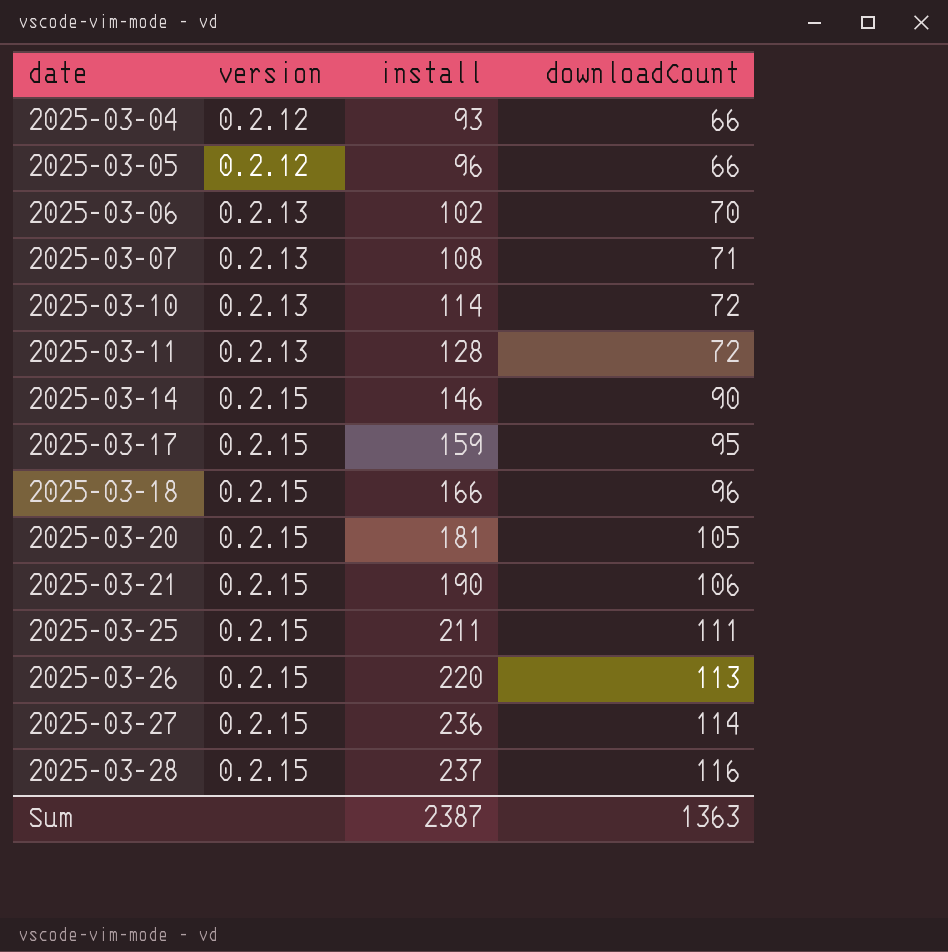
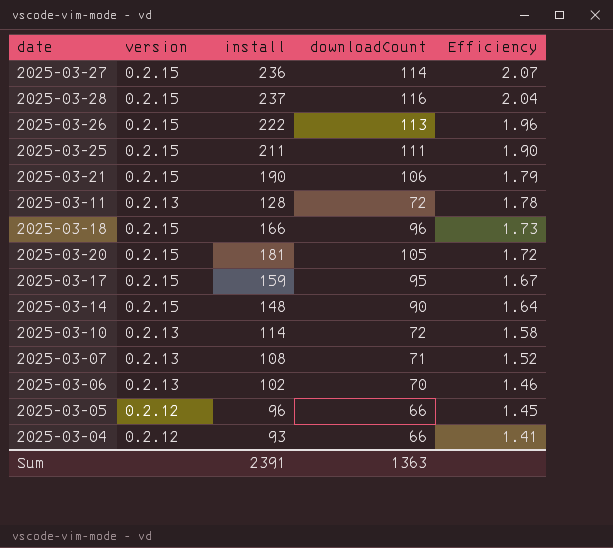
row order: date ascending -> Efficiency descending
column Efficiency | formula: none -> [install] / [downloadCount]
2025-03-26 | install: 220 -> 222
2025-03-14 | install: 146 -> 148
Sum | install: 2387 -> 2391

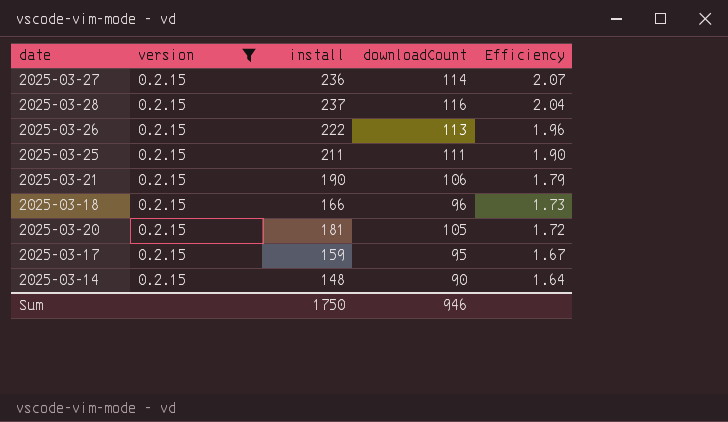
filter: none -> version = 0.2.15
Sum | install: 2391 -> 1750
Sum | downloadCount: 1363 -> 946

